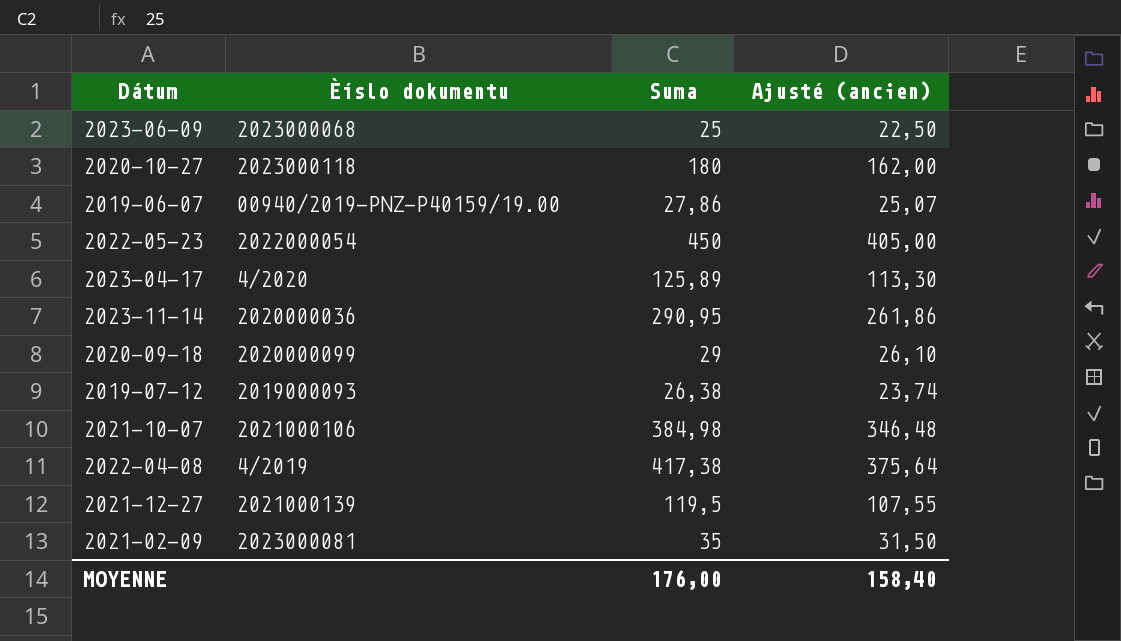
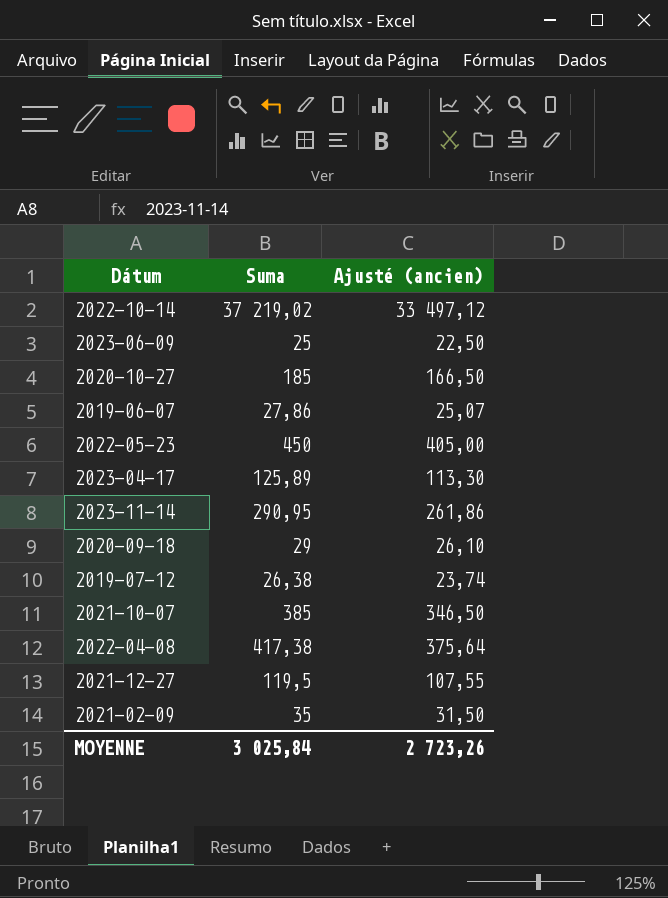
column Èíslo dokumentu | position: 2 -> none
row 2022-10-14: none -> 37 219,02 | 33 497,12
2020-10-27 | Suma: 180 -> 185
2020-10-27 | Ajusté (ancien): 162,00 -> 166,50
2021-10-07 | Suma: 384,98 -> 385
2021-10-07 | Ajusté (ancien): 346,48 -> 346,50
MOYENNE | Suma: 176,00 -> 3 025,84
MOYENNE | Ajusté (ancien): 158,40 -> 2 723,26

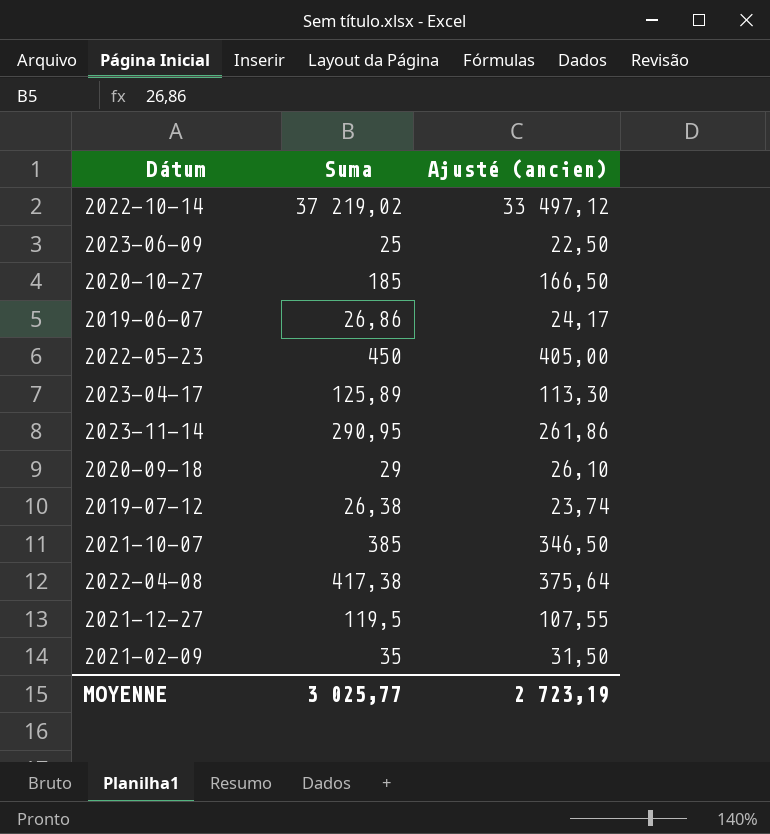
2019-06-07 | Suma: 27,86 -> 26,86
2019-06-07 | Ajusté (ancien): 25,07 -> 24,17
MOYENNE | Suma: 3 025,84 -> 3 025,77
MOYENNE | Ajusté (ancien): 2 723,26 -> 2 723,19

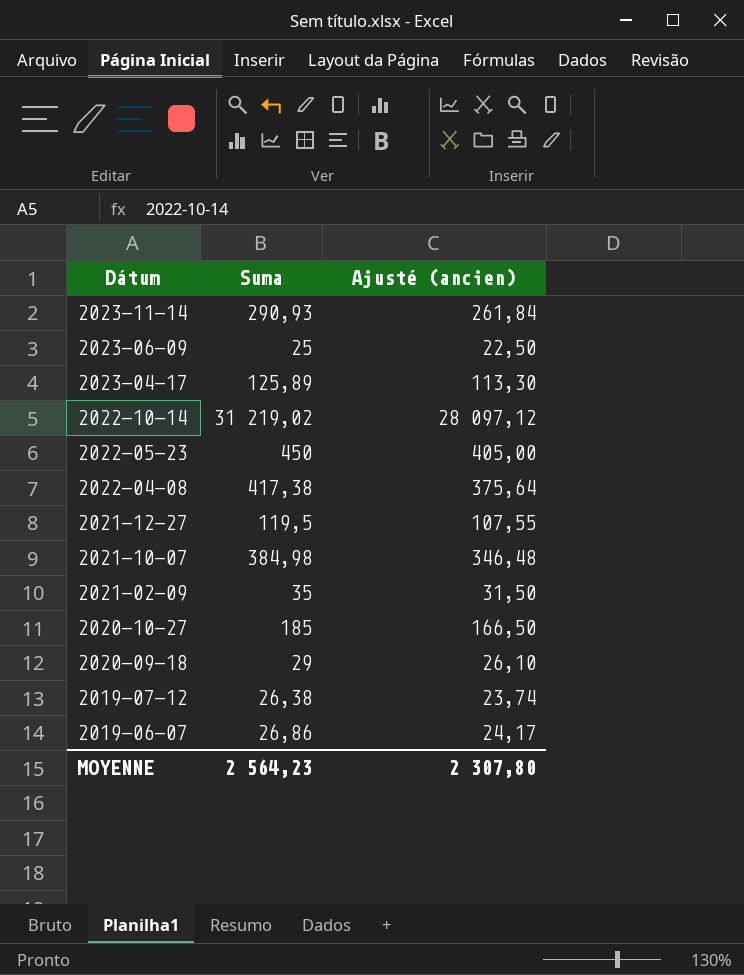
row order: none -> Dátum descending
2023-11-14 | Suma: 290,95 -> 290,93
2023-11-14 | Ajusté (ancien): 261,86 -> 261,84
2022-10-14 | Suma: 37 219,02 -> 31 219,02
2022-10-14 | Ajusté (ancien): 33 497,12 -> 28 097,12
2021-10-07 | Suma: 385 -> 384,98
2021-10-07 | Ajusté (ancien): 346,50 -> 346,48
MOYENNE | Suma: 3 025,77 -> 2 564,23
MOYENNE | Ajusté (ancien): 2 723,19 -> 2 307,80

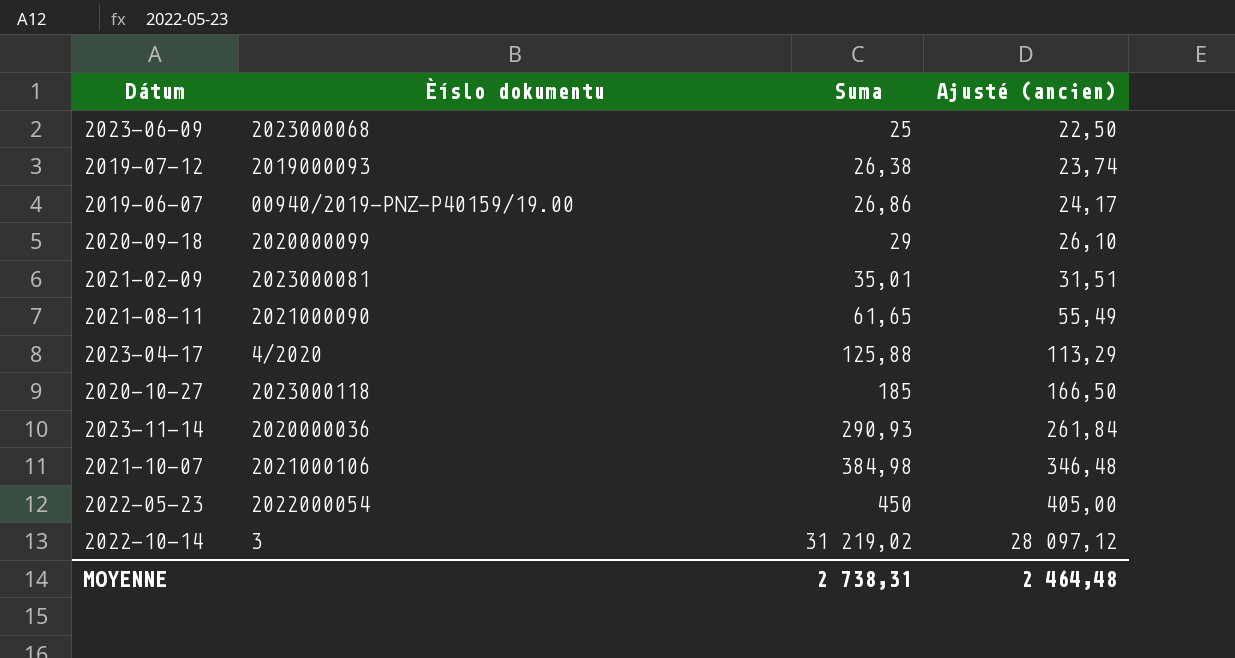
row order: Dátum descending -> Suma ascending
column Èíslo dokumentu | position: none -> 2
row 2022-04-08: 417,38 | 375,64 -> none
row 2021-12-27: 119,5 | 107,55 -> none
2021-02-09 | Suma: 35 -> 35,01
2021-02-09 | Ajusté (ancien): 31,50 -> 31,51
row 2021-08-11: none -> 2021000090 | 61,65 | 55,49
2023-04-17 | Suma: 125,89 -> 125,88
2023-04-17 | Ajusté (ancien): 113,30 -> 113,29
MOYENNE | Suma: 2 564,23 -> 2 738,31
MOYENNE | Ajusté (ancien): 2 307,80 -> 2 464,48

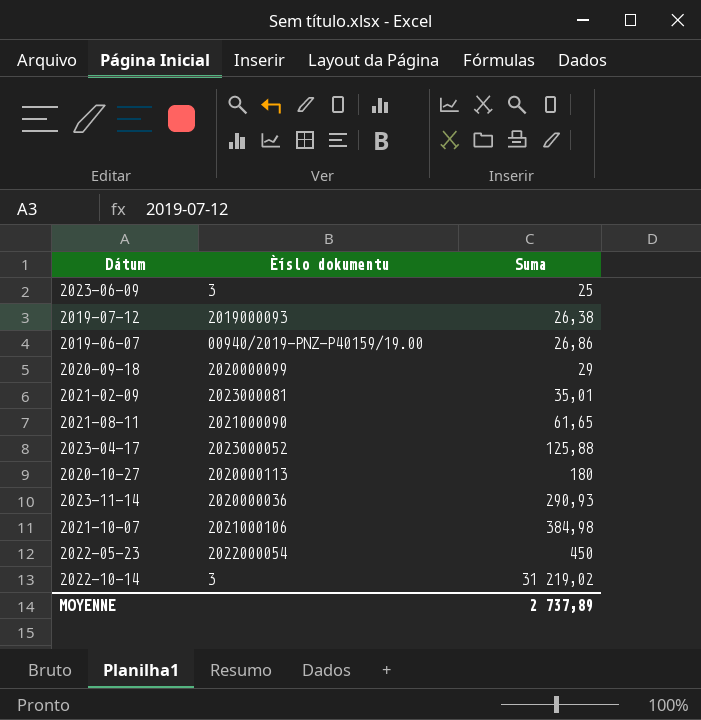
column Ajusté (ancien) | formula: [Suma] * 0,9 -> none
2023-06-09 | Èíslo dokumentu: 2023000068 -> 3
2023-04-17 | Èíslo dokumentu: 4/2020 -> 2023000052
2020-10-27 | Èíslo dokumentu: 2023000118 -> 2020000113
2020-10-27 | Suma: 185 -> 180
MOYENNE | Suma: 2 738,31 -> 2 737,89

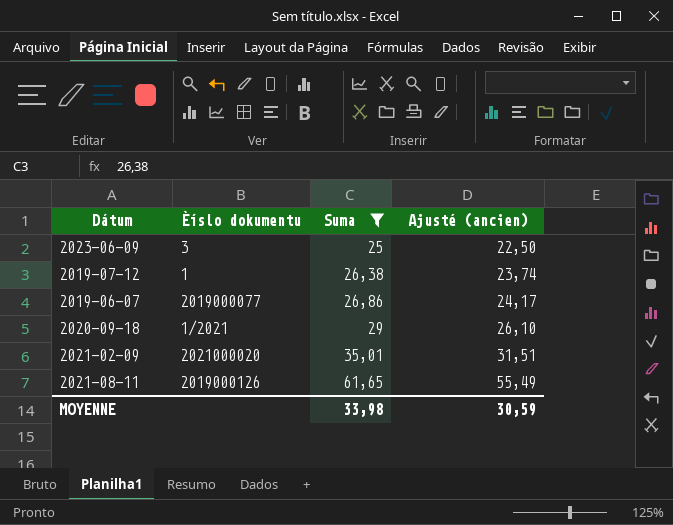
filter: none -> Suma <= 61,65
column Ajusté (ancien) | formula: none -> [Suma] * 0,9
2019-07-12 | Èíslo dokumentu: 2019000093 -> 1
2019-06-07 | Èíslo dokumentu: 00940/2019-PNZ-P40159/19.00 -> 2019000077
2020-09-18 | Èíslo dokumentu: 2020000099 -> 1/2021
2021-02-09 | Èíslo dokumentu: 2023000081 -> 2021000020
2021-08-11 | Èíslo dokumentu: 2021000090 -> 2019000126
MOYENNE | Suma: 2 737,89 -> 33,98

